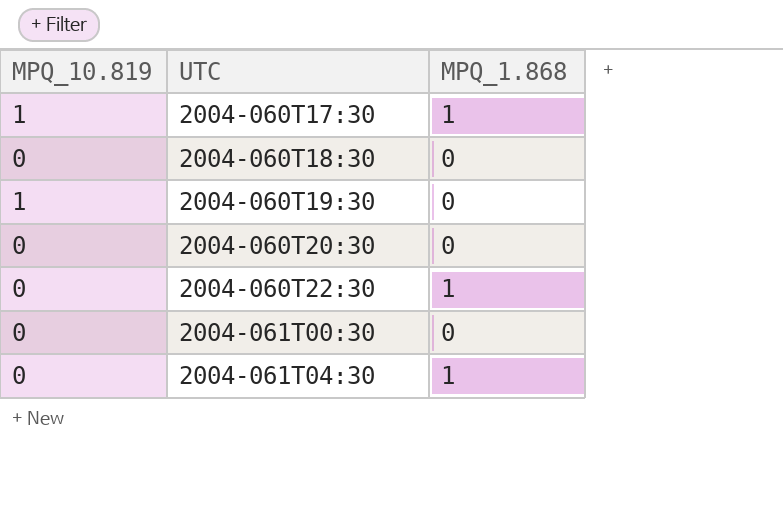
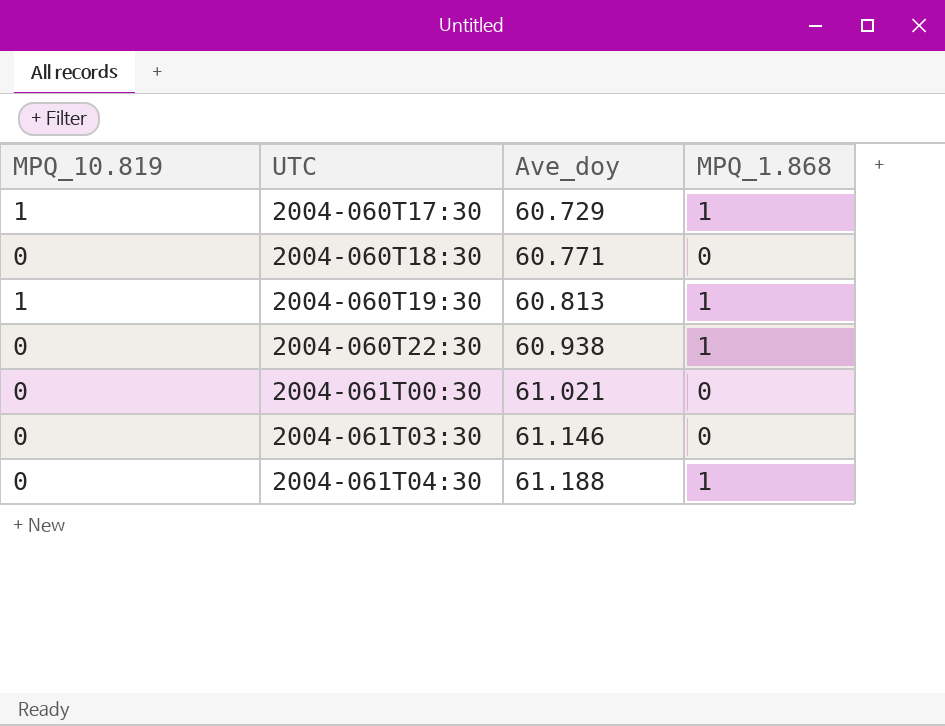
column Ave_doy | position: none -> 3
row 2004-060T20:30: 0 | 0 -> none
2004-060T19:30 | MPQ_1.868: 0 -> 1
row 2004-061T03:30: none -> 0 | 61.146 | 0

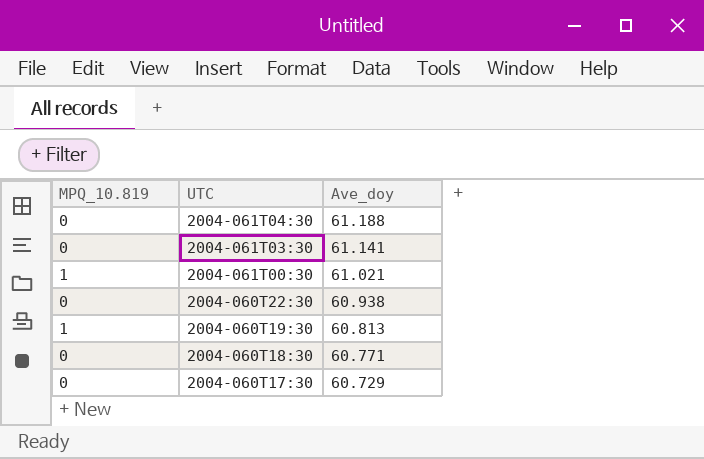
row order: UTC ascending -> UTC descending
column MPQ_1.868 | position: 4 -> none
2004-061T03:30 | Ave_doy: 61.146 -> 61.141
2004-061T00:30 | MPQ_10.819: 0 -> 1
2004-060T17:30 | MPQ_10.819: 1 -> 0

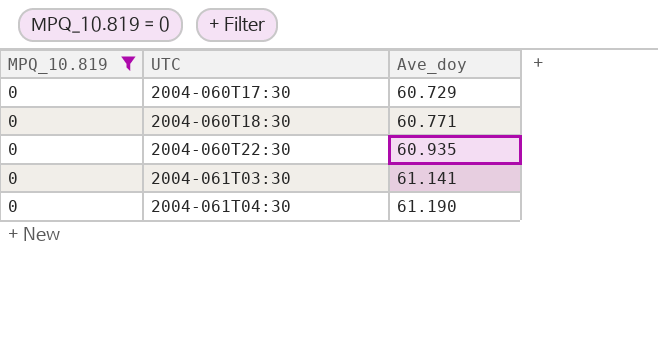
filter: none -> MPQ_10.819 = 0
row order: UTC descending -> UTC ascending
2004-060T22:30 | Ave_doy: 60.938 -> 60.935
2004-061T04:30 | Ave_doy: 61.188 -> 61.190

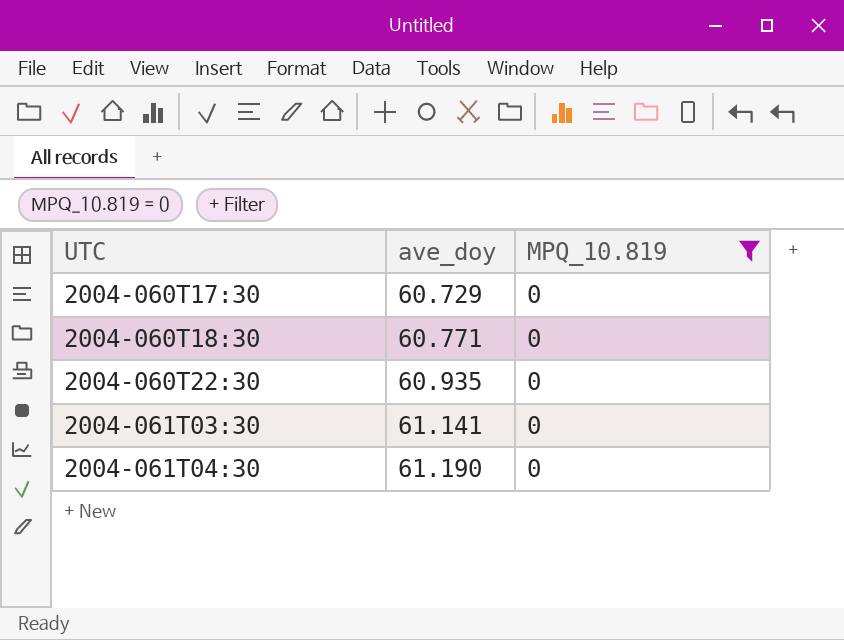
column name: Ave_doy -> ave_doy
column MPQ_10.819 | position: 1 -> 3

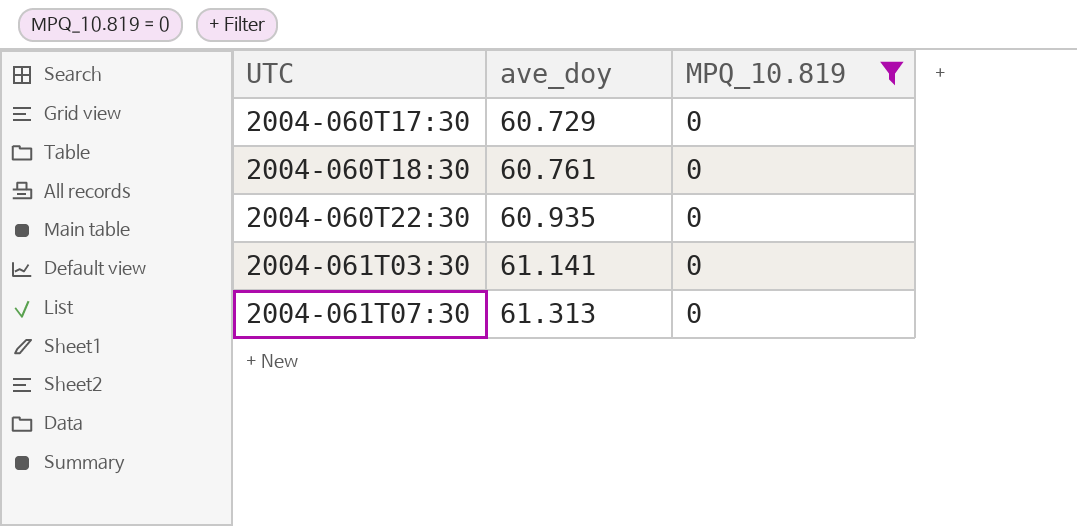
row 2004-061T04:30: 61.190 | 0 -> none
2004-060T18:30 | ave_doy: 60.771 -> 60.761
row 2004-061T07:30: none -> 61.313 | 0

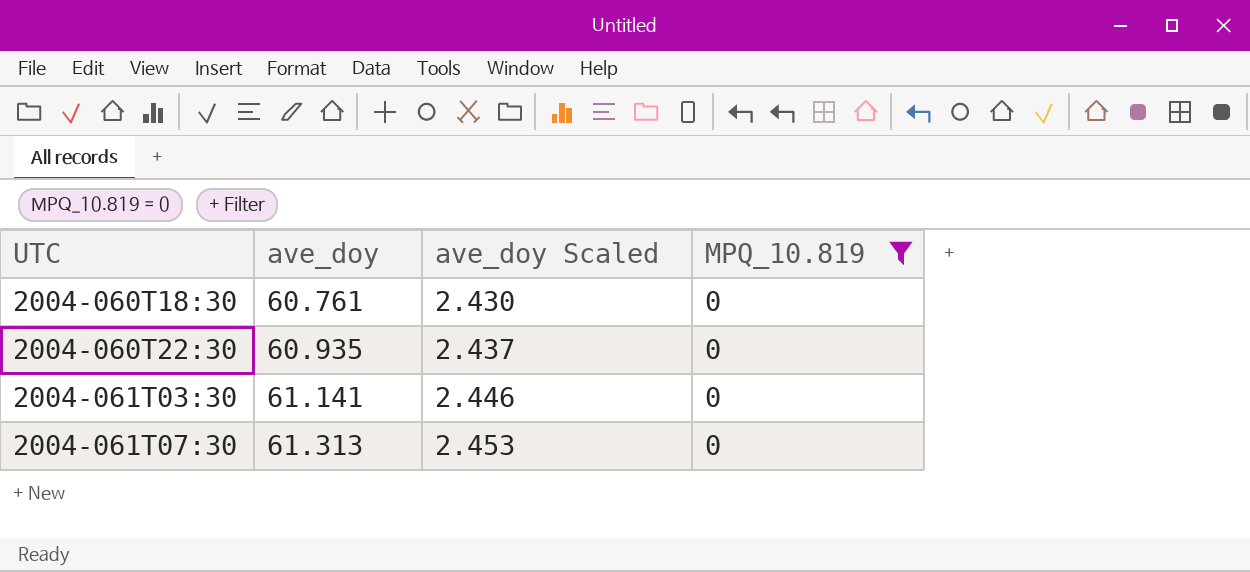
column ave_doy Scaled | formula: none -> [ave_doy] * 0.04
row 2004-060T17:30: 60.729 | 0 -> none

